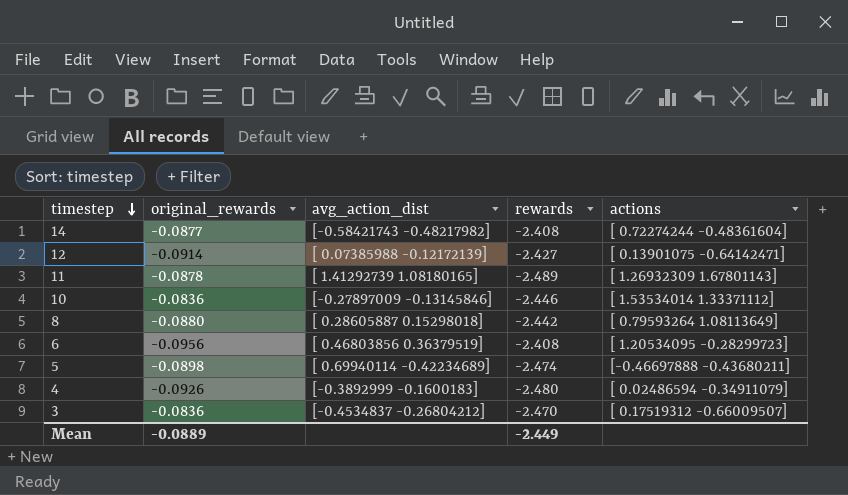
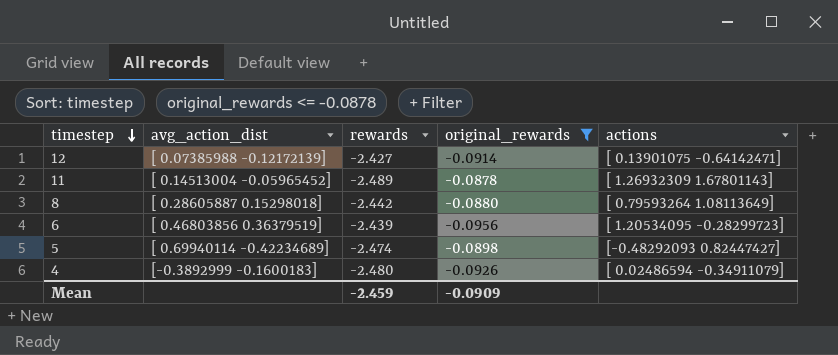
filter: none -> original_rewards <= -0.0878
column original_rewards | position: 2 -> 4
11 | avg_action_dist: [ 1.41292739 1.08180165] -> [ 0.14513004 -0.05965452]
6 | rewards: -2.408 -> -2.439
5 | actions: [-0.46697888 -0.43680211] -> [-0.48292093 0.82447427]
Mean | rewards: -2.449 -> -2.459
Mean | original_rewards: -0.0889 -> -0.0909

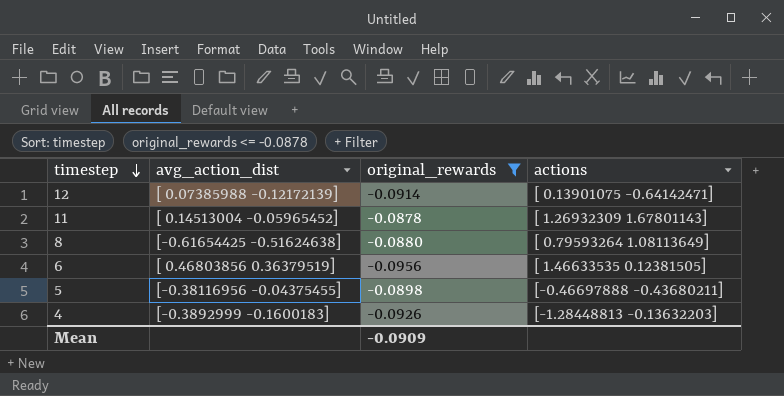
column rewards | position: 3 -> none
8 | avg_action_dist: [ 0.28605887 0.15298018] -> [-0.61654425 -0.51624638]
6 | actions: [ 1.20534095 -0.28299723] -> [ 1.46633535 0.12381505]
5 | avg_action_dist: [ 0.69940114 -0.42234689] -> [-0.38116956 -0.04375455]
5 | actions: [-0.48292093 0.82447427] -> [-0.46697888 -0.43680211]
4 | actions: [ 0.02486594 -0.34911079] -> [-1.28448813 -0.13632203]

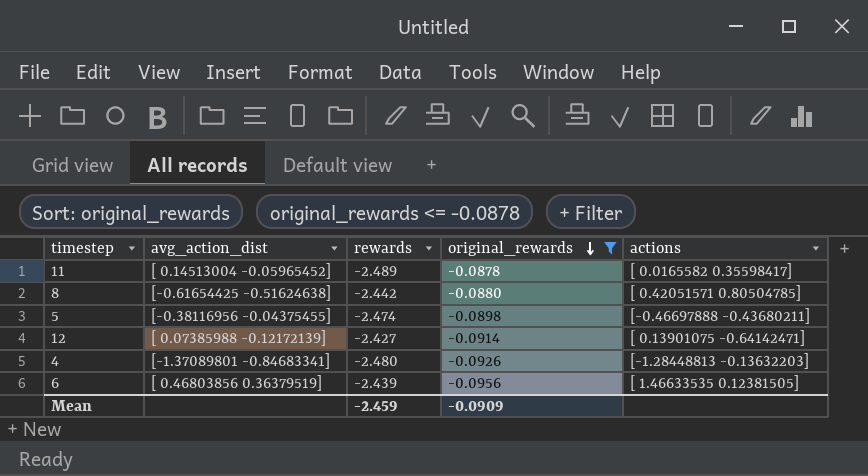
row order: timestep descending -> original_rewards descending
column rewards | position: none -> 3
11 | actions: [ 1.26932309 1.67801143] -> [ 0.0165582 0.35598417]
8 | actions: [ 0.79593264 1.08113649] -> [ 0.42051571 0.80504785]
4 | avg_action_dist: [-0.3892999 -0.1600183] -> [-1.37089801 -0.84683341]

